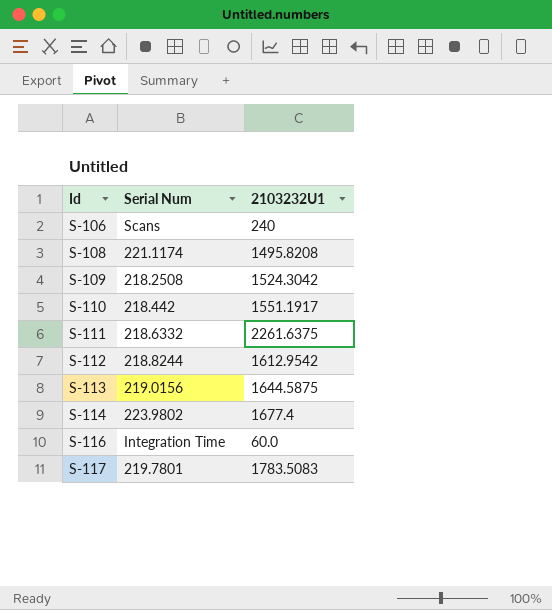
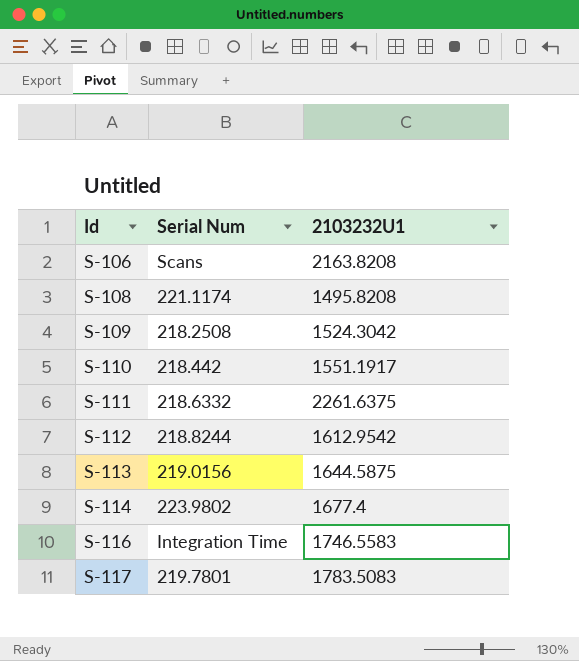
S-106 | 2103232U1: 240 -> 2163.8208
S-116 | 2103232U1: 60.0 -> 1746.5583

